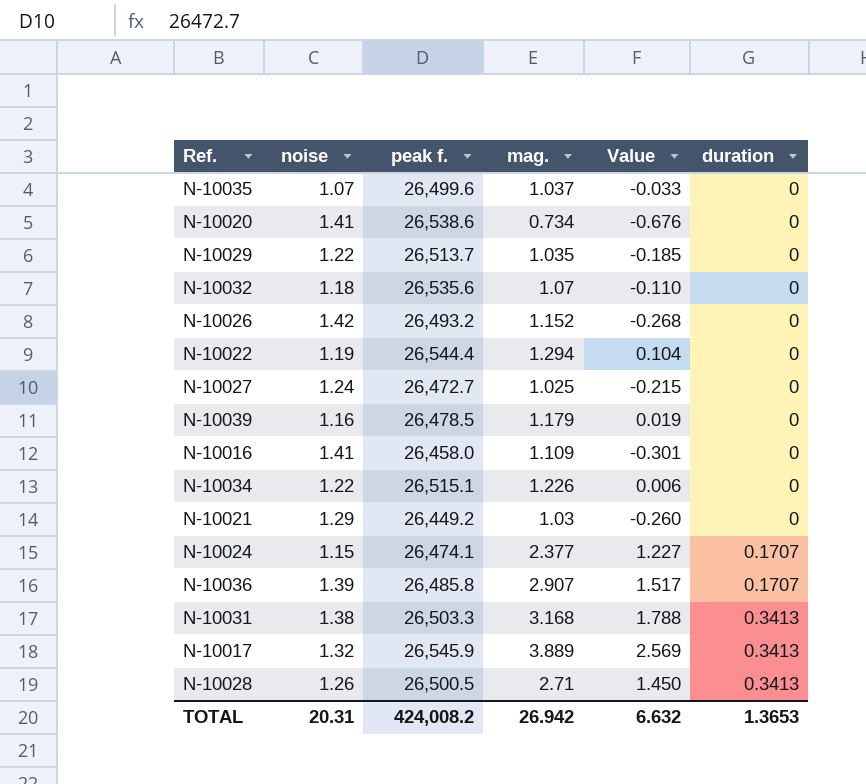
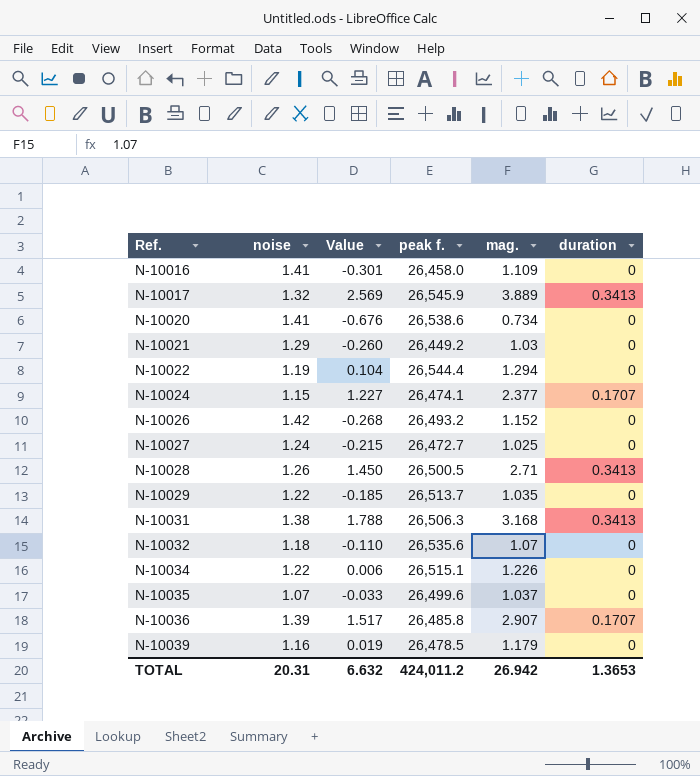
row order: duration ascending -> Ref. ascending
column Value | position: 5 -> 3
N-10031 | peak f.: 26,503.3 -> 26,506.3
TOTAL | peak f.: 424,008.2 -> 424,011.2

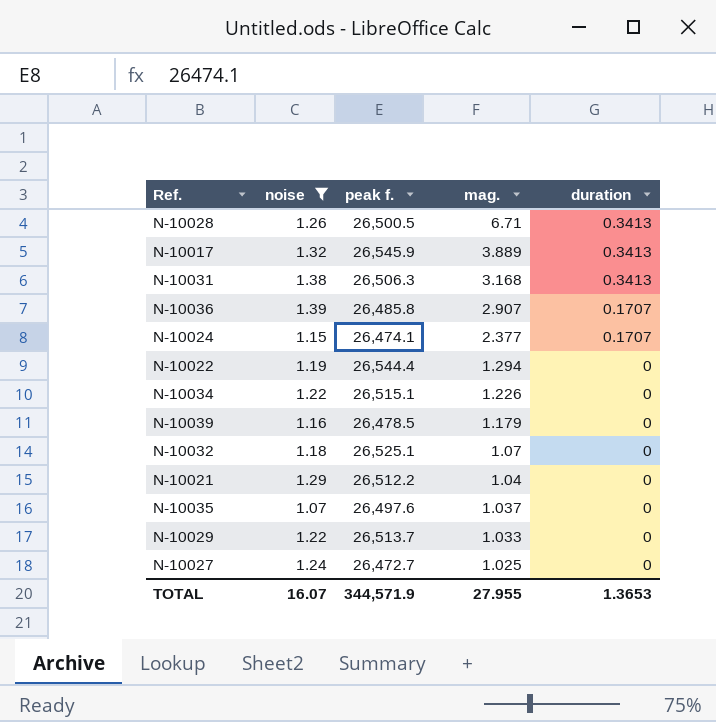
filter: none -> noise <= 1.39
row order: Ref. ascending -> mag. descending
column Value | formula: [mag.] - [noise] -> none
N-10028 | mag.: 2.71 -> 6.71
N-10032 | peak f.: 26,535.6 -> 26,525.1
N-10021 | peak f.: 26,449.2 -> 26,512.2
N-10021 | mag.: 1.03 -> 1.04
N-10035 | peak f.: 26,499.6 -> 26,497.6
N-10029 | mag.: 1.035 -> 1.033
TOTAL | noise: 20.31 -> 16.07
TOTAL | peak f.: 424,011.2 -> 344,571.9
TOTAL | mag.: 26.942 -> 27.955

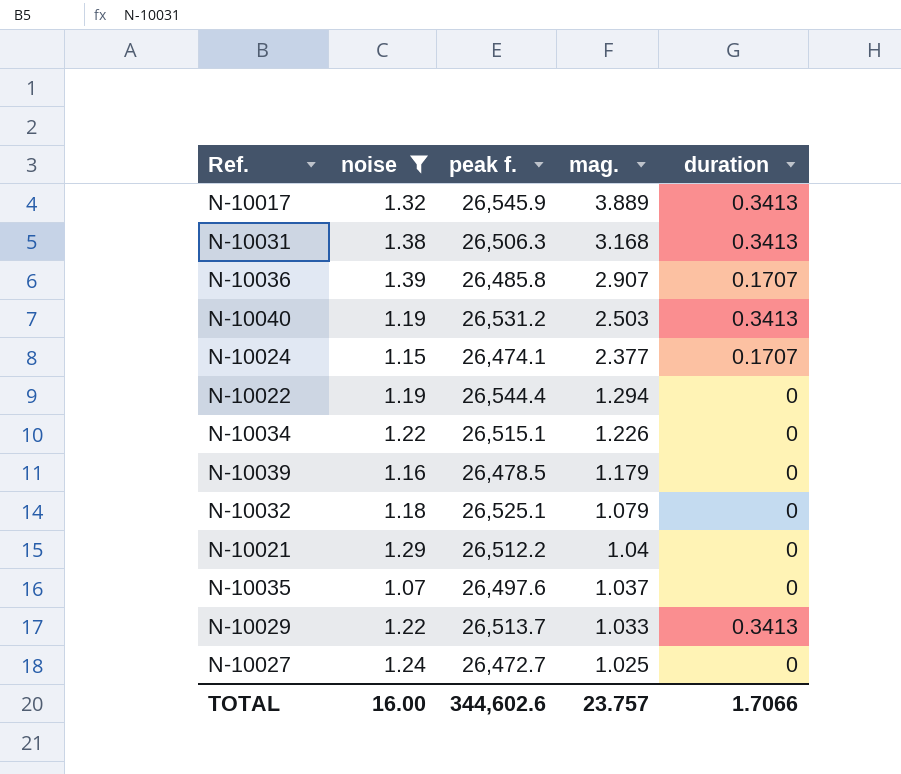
row N-10028: 1.26 | 26,500.5 | 6.71 | 0.3413 -> none
row N-10040: none -> 1.19 | 26,531.2 | 2.503 | 0.3413
N-10032 | mag.: 1.07 -> 1.079
N-10029 | duration: 0 -> 0.3413
TOTAL | noise: 16.07 -> 16.00
TOTAL | peak f.: 344,571.9 -> 344,602.6
TOTAL | mag.: 27.955 -> 23.757
TOTAL | duration: 1.3653 -> 1.7066

